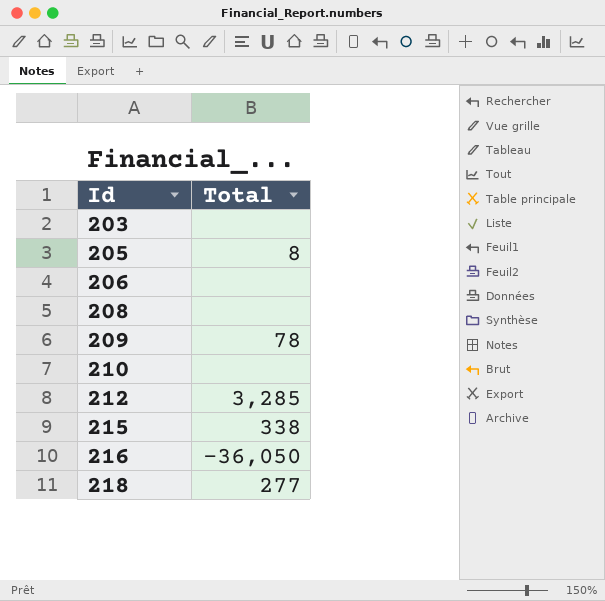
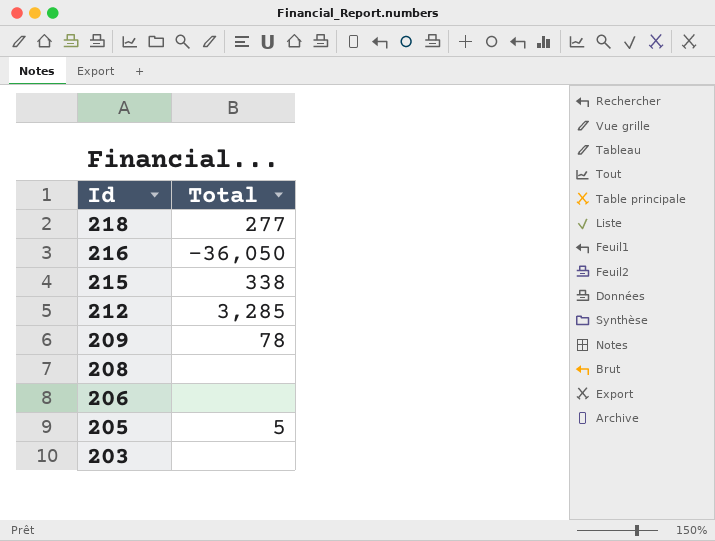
row order: Id ascending -> Id descending
row 210: none -> none
205 | Total: 8 -> 5

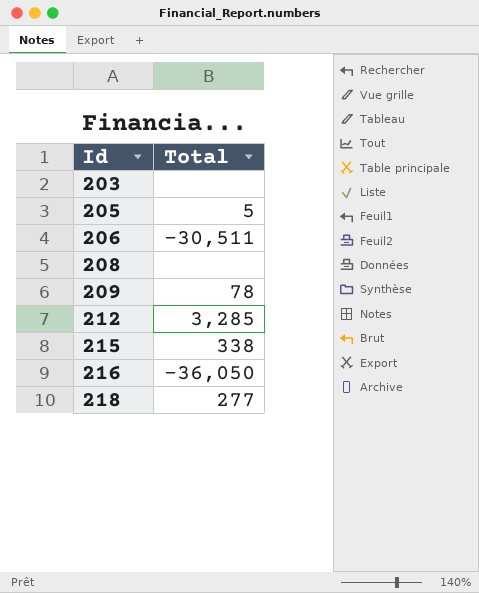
row order: Id descending -> Id ascending
206 | Total: none -> -30,511

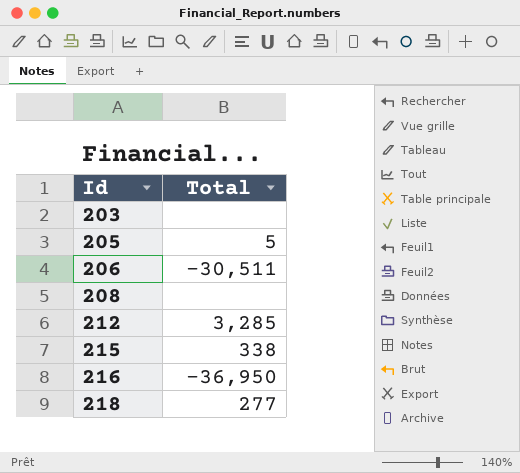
row 209: 78 -> none
216 | Total: -36,050 -> -36,950

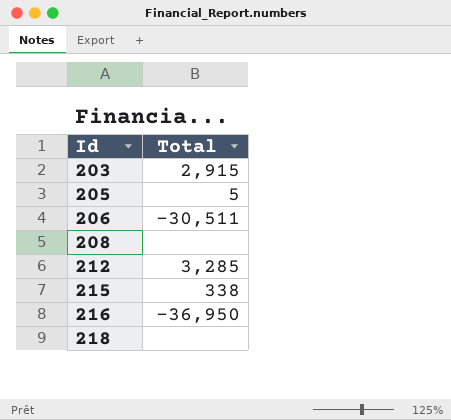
203 | Total: none -> 2,915
218 | Total: 277 -> none

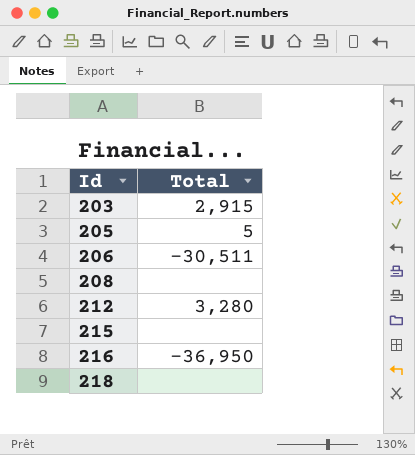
212 | Total: 3,285 -> 3,280
215 | Total: 338 -> none

